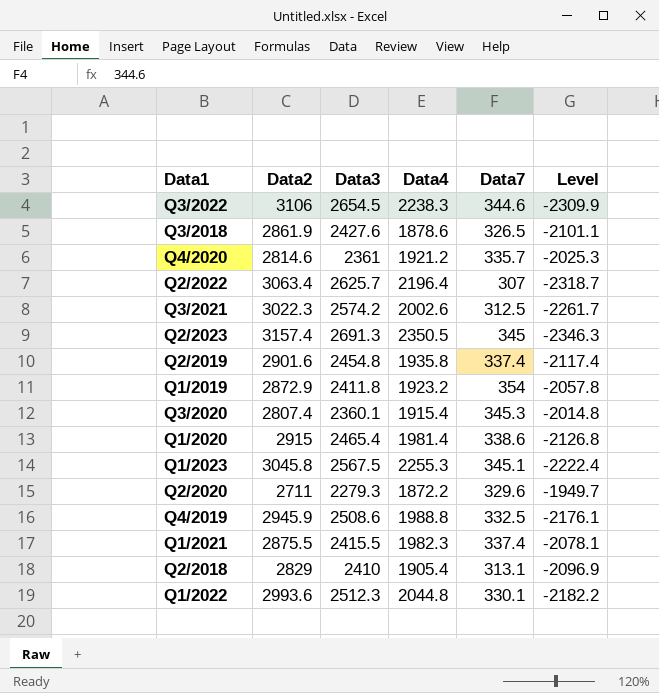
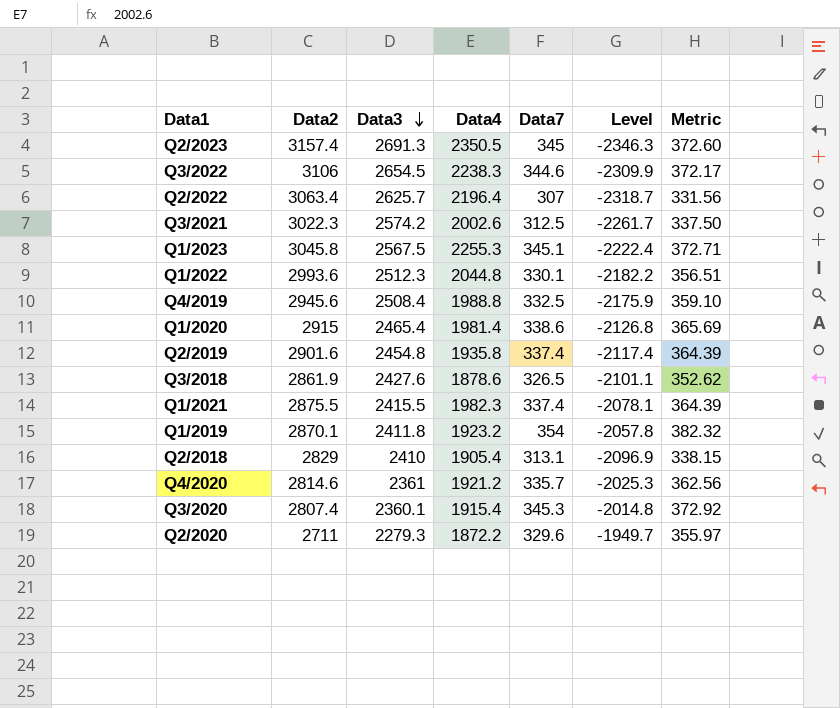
row order: none -> Data3 descending
column Metric | formula: none -> [Data7] * 1.08
Q4/2019 | Data2: 2945.9 -> 2945.6
Q4/2019 | Data3: 2508.6 -> 2508.4
Q4/2019 | Level: -2176.1 -> -2175.9
Q1/2019 | Data2: 2872.9 -> 2870.1

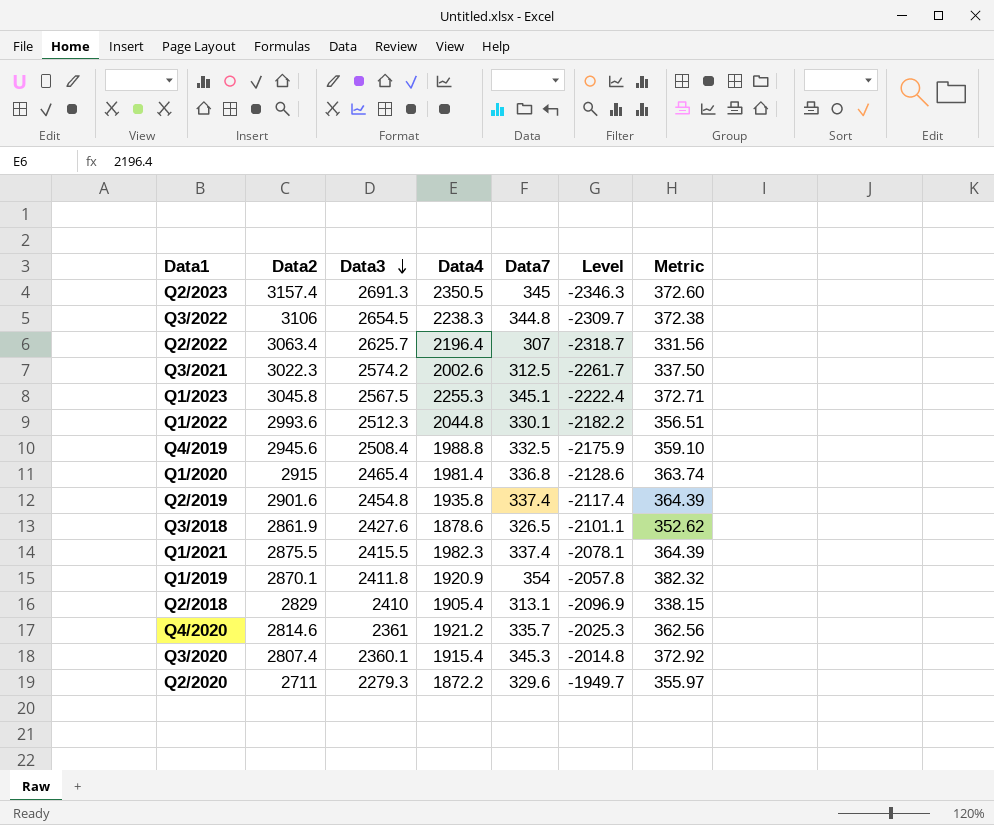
Q3/2022 | Data7: 344.6 -> 344.8
Q3/2022 | Level: -2309.9 -> -2309.7
Q3/2022 | Metric: 372.17 -> 372.38
Q1/2020 | Data7: 338.6 -> 336.8
Q1/2020 | Level: -2126.8 -> -2128.6
Q1/2020 | Metric: 365.69 -> 363.74
Q1/2019 | Data4: 1923.2 -> 1920.9

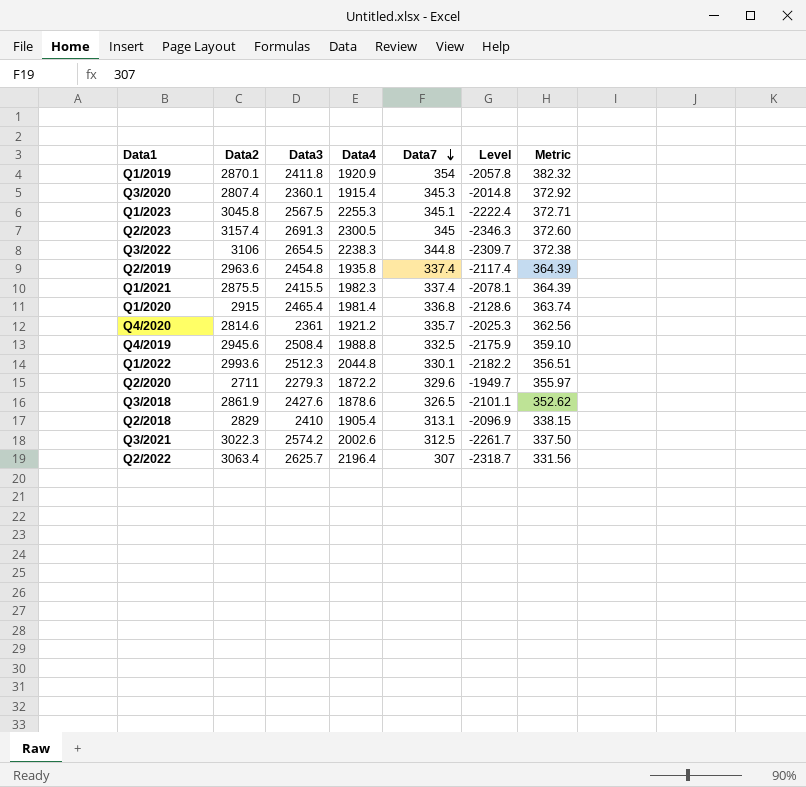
row order: Data3 descending -> Data7 descending
Q2/2023 | Data4: 2350.5 -> 2300.5
Q2/2019 | Data2: 2901.6 -> 2963.6

